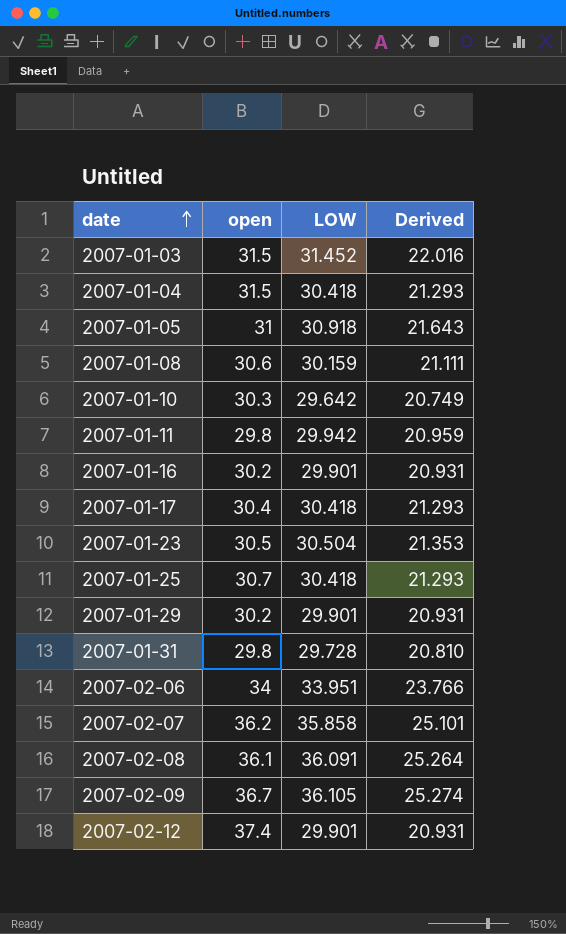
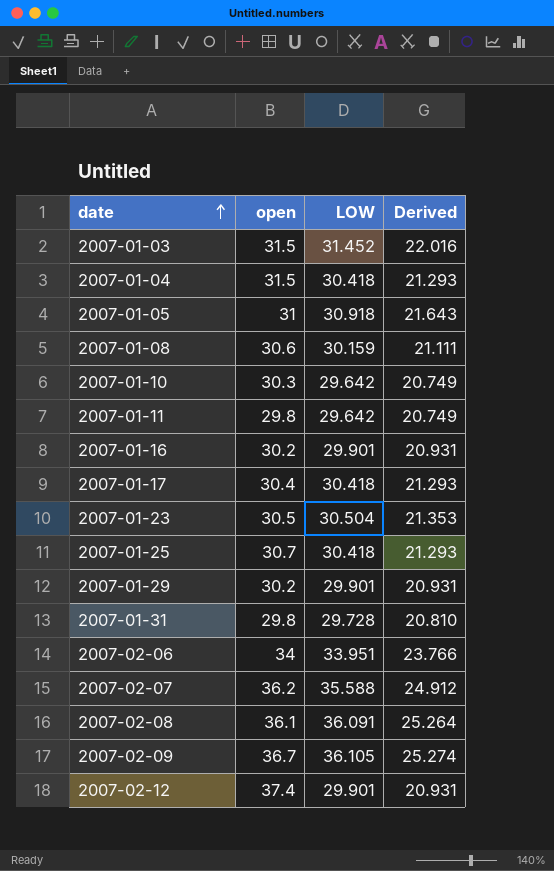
2007-01-11 | LOW: 29.942 -> 29.642
2007-01-11 | Derived: 20.959 -> 20.749
2007-02-07 | LOW: 35.858 -> 35.588
2007-02-07 | Derived: 25.101 -> 24.912

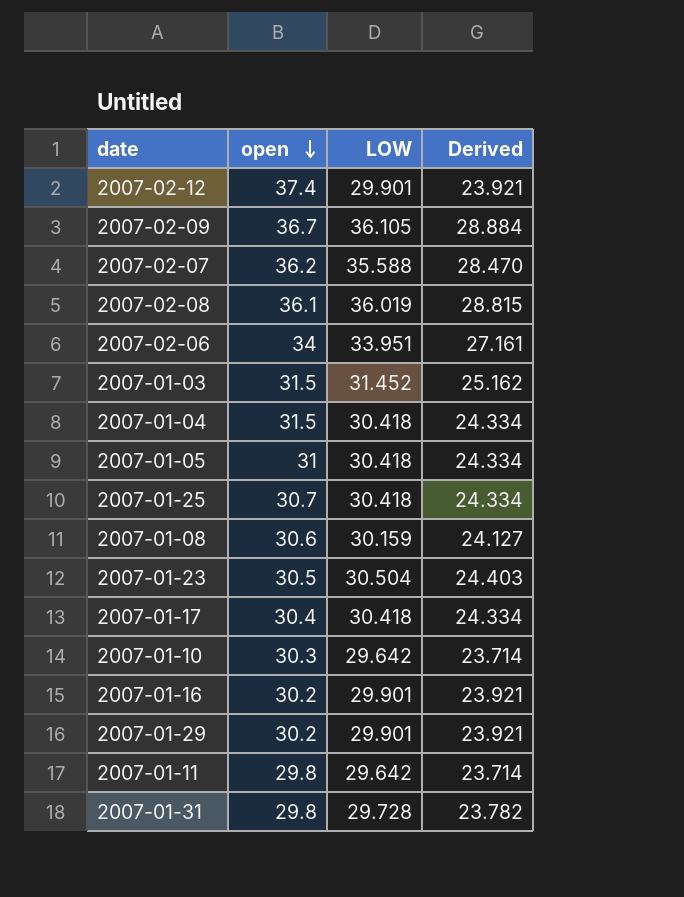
row order: date ascending -> open descending
column Derived | formula: [LOW] * 0.7 -> [LOW] * 0.8
2007-02-08 | LOW: 36.091 -> 36.019
2007-01-05 | LOW: 30.918 -> 30.418

